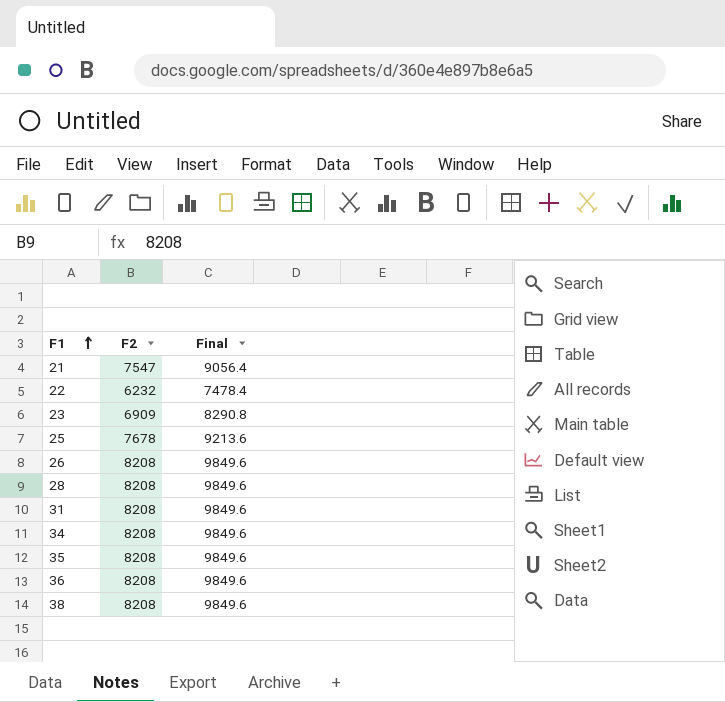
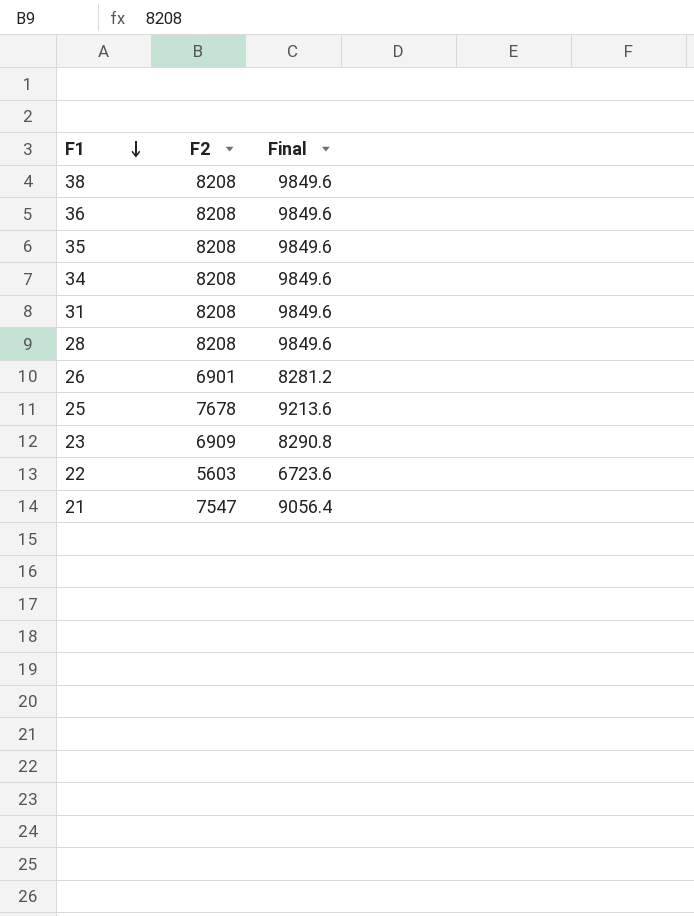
row order: F1 ascending -> F1 descending
26 | F2: 8208 -> 6901
26 | Final: 9849.6 -> 8281.2
22 | F2: 6232 -> 5603
22 | Final: 7478.4 -> 6723.6

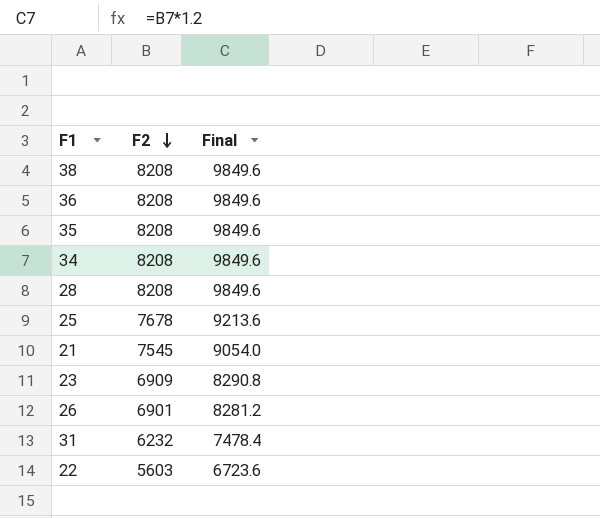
row order: F1 descending -> F2 descending
21 | F2: 7547 -> 7545
21 | Final: 9056.4 -> 9054.0
31 | F2: 8208 -> 6232
31 | Final: 9849.6 -> 7478.4

